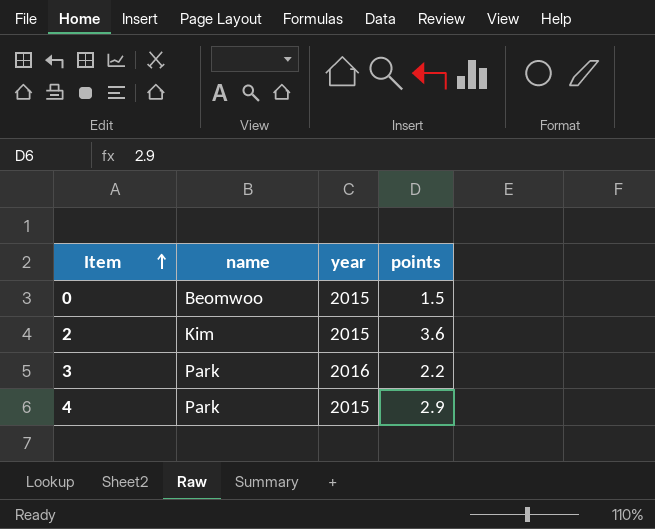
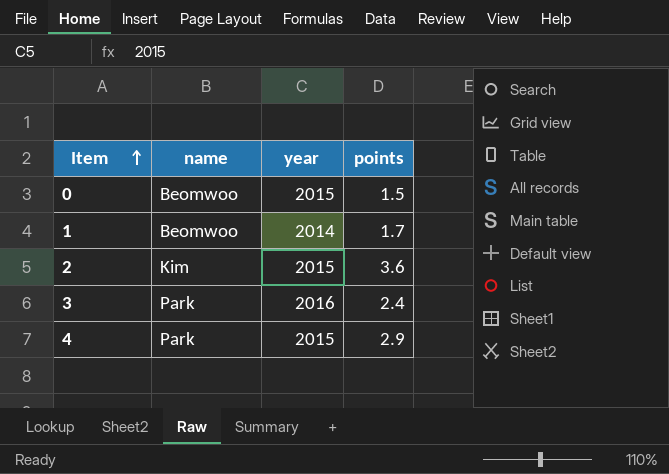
row 1: none -> Beomwoo | 2014 | 1.7
3 | points: 2.2 -> 2.4

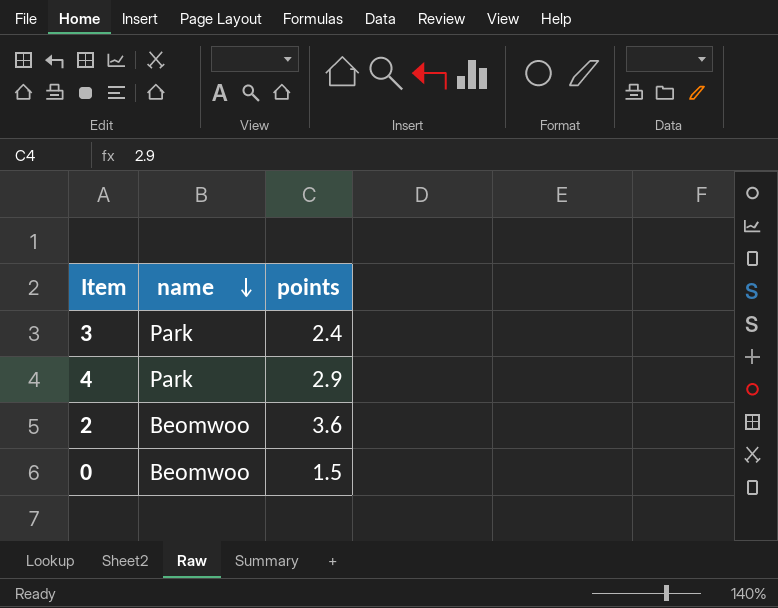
row order: Item ascending -> name descending
column year | position: 3 -> none
row 1: Beomwoo | 2014 | 1.7 -> none
2 | name: Kim -> Beomwoo

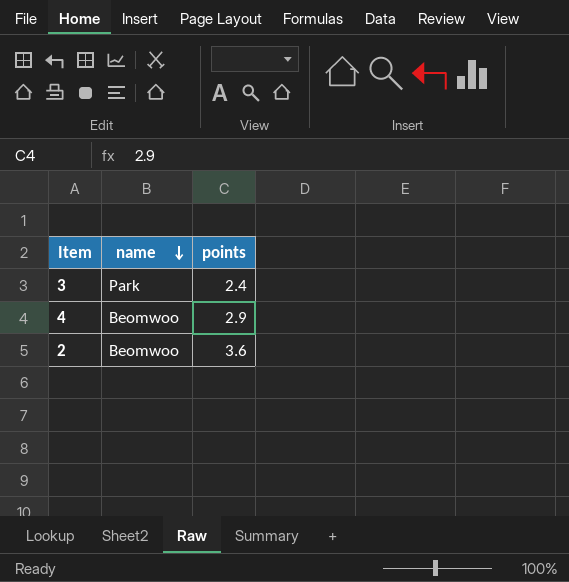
row 0: Beomwoo | 1.5 -> none
4 | name: Park -> Beomwoo

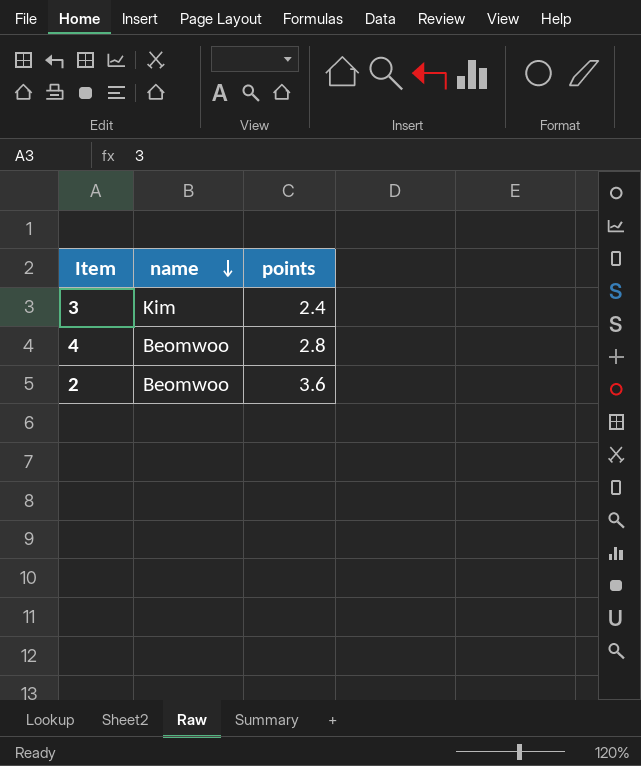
3 | name: Park -> Kim
4 | points: 2.9 -> 2.8

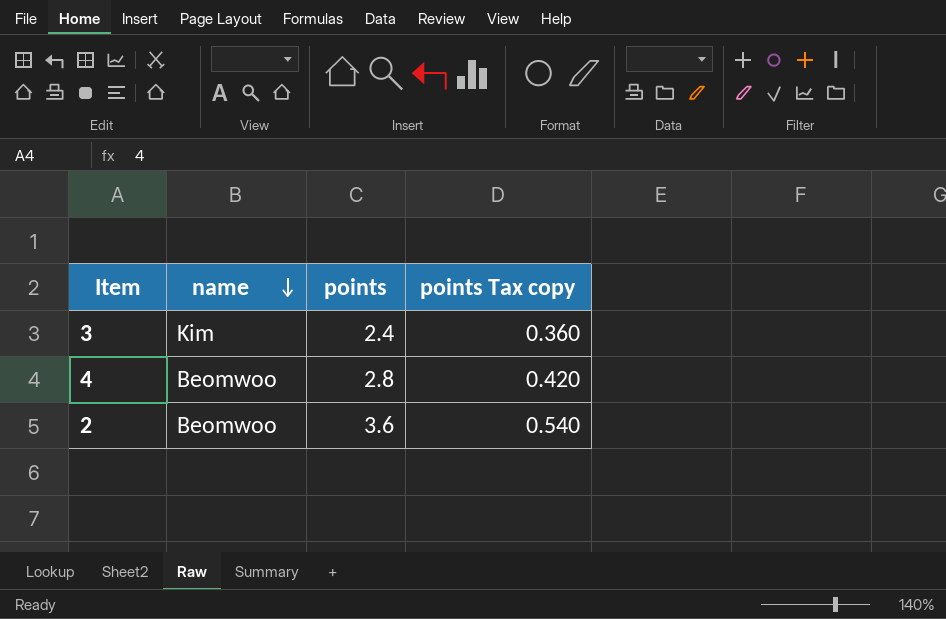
column points Tax copy | formula: none -> [points] * 0.15

